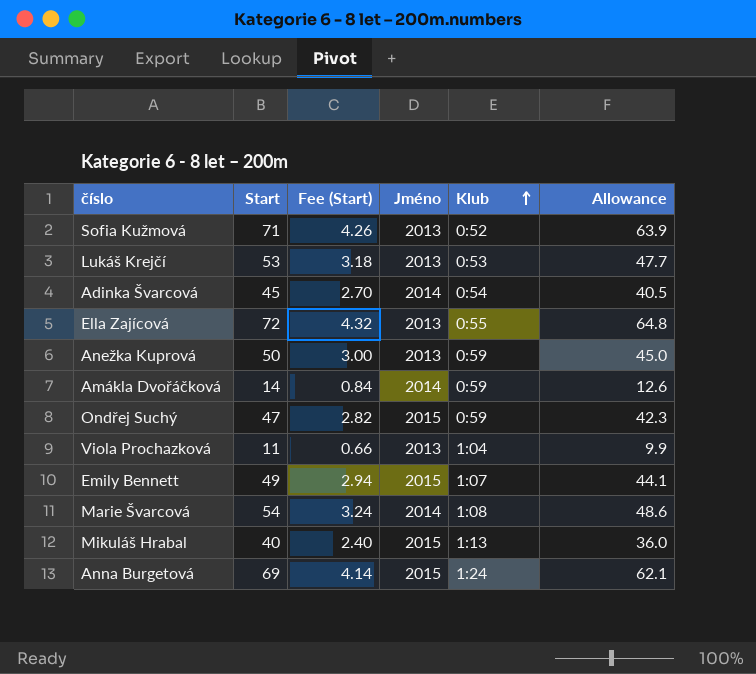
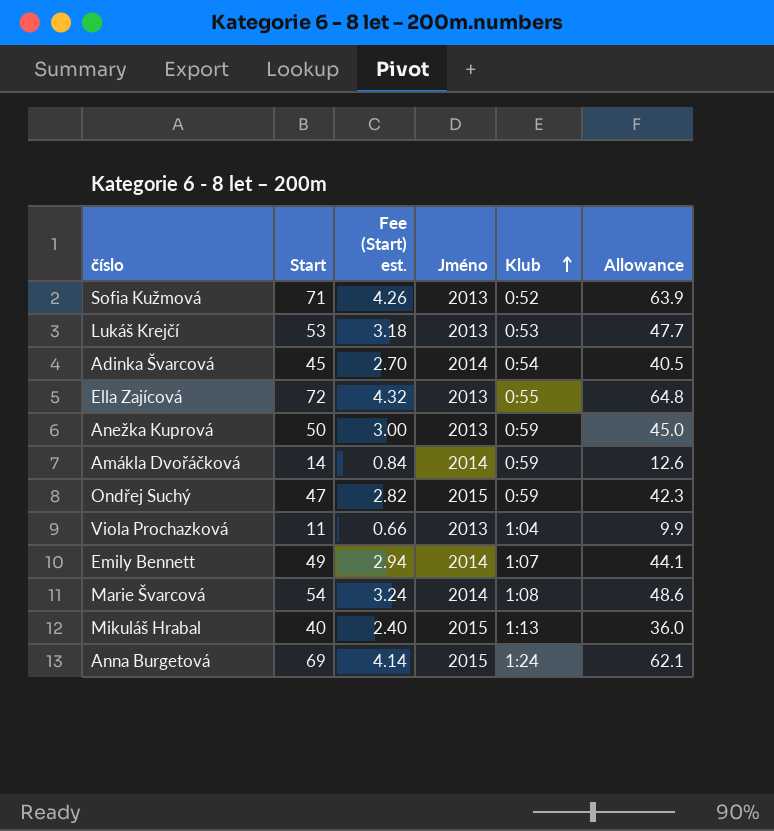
column name: Fee (Start) -> Fee (Start) est.
Emily Bennett | Jméno: 2015 -> 2014

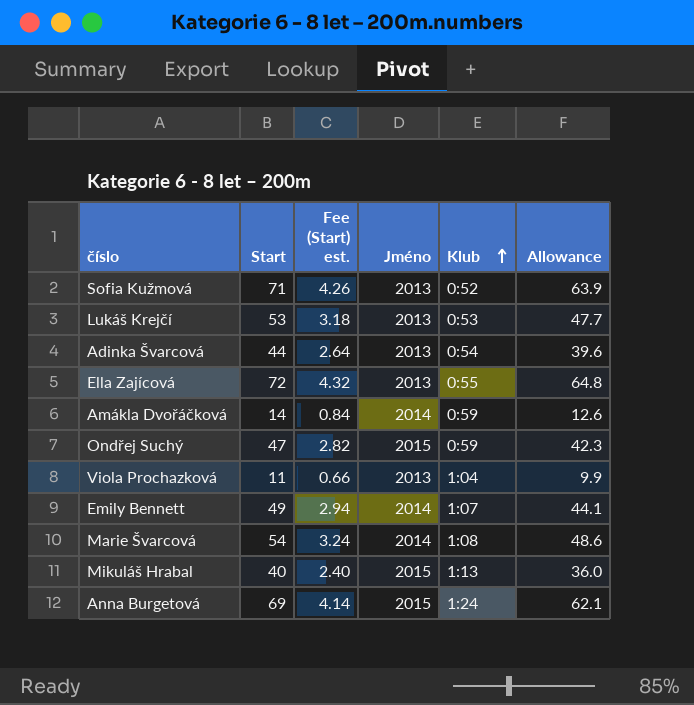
row Anežka Kuprová: 50 | 3.00 | 2013 | 0:59 | 45.0 -> none
Adinka Švarcová | Start: 45 -> 44
Adinka Švarcová | Fee (Start) est.: 2.70 -> 2.64
Adinka Švarcová | Jméno: 2014 -> 2013
Adinka Švarcová | Allowance: 40.5 -> 39.6

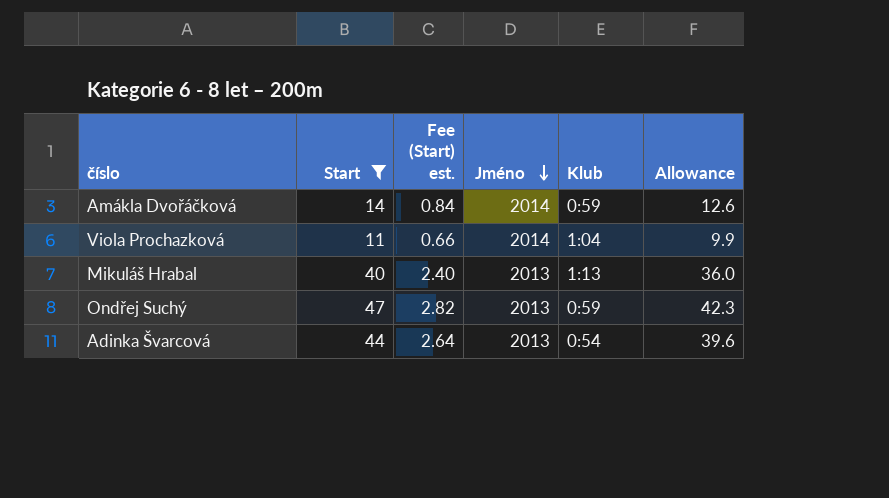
filter: none -> Start <= 47
row order: Klub ascending -> Jméno descending
Viola Prochazková | Jméno: 2013 -> 2014
Mikuláš Hrabal | Jméno: 2015 -> 2013
Ondřej Suchý | Jméno: 2015 -> 2013

